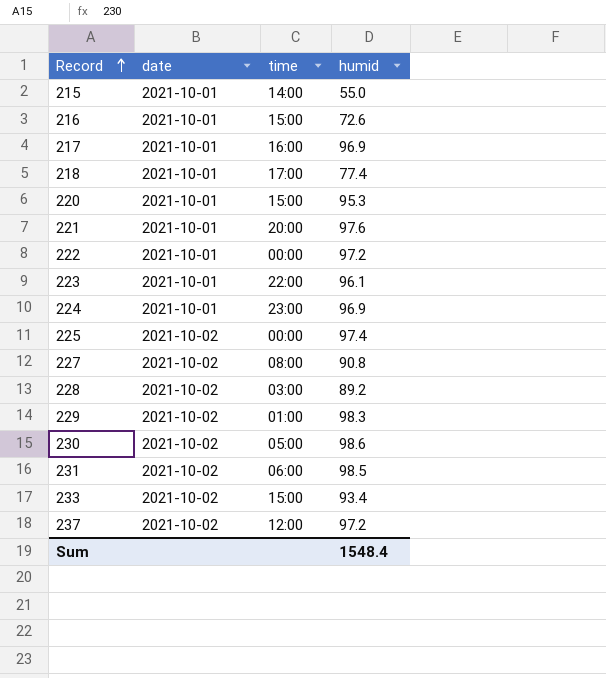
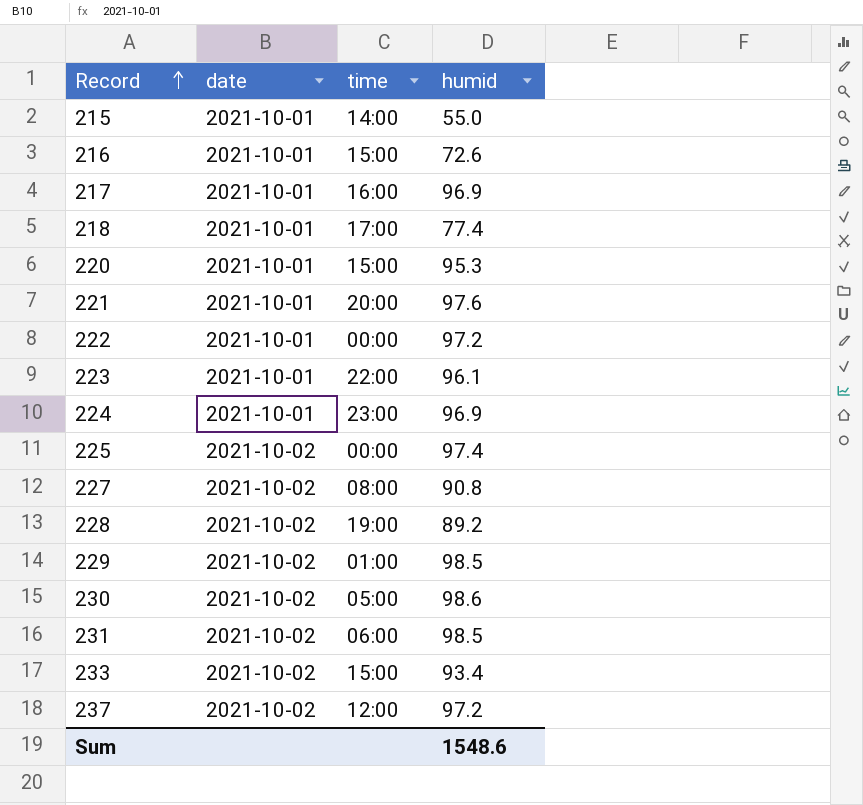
228 | time: 03:00 -> 19:00
229 | humid: 98.3 -> 98.5
Sum | humid: 1548.4 -> 1548.6

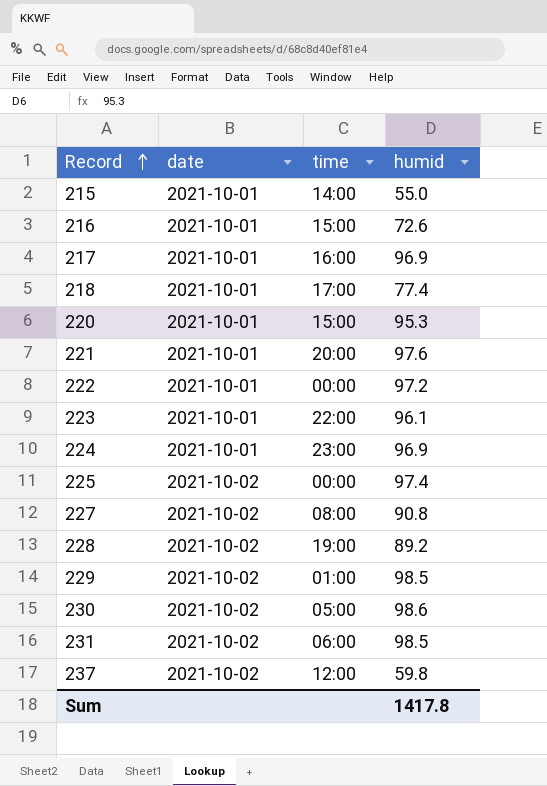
row 233: 2021-10-02 | 15:00 | 93.4 -> none
237 | humid: 97.2 -> 59.8
Sum | humid: 1548.6 -> 1417.8

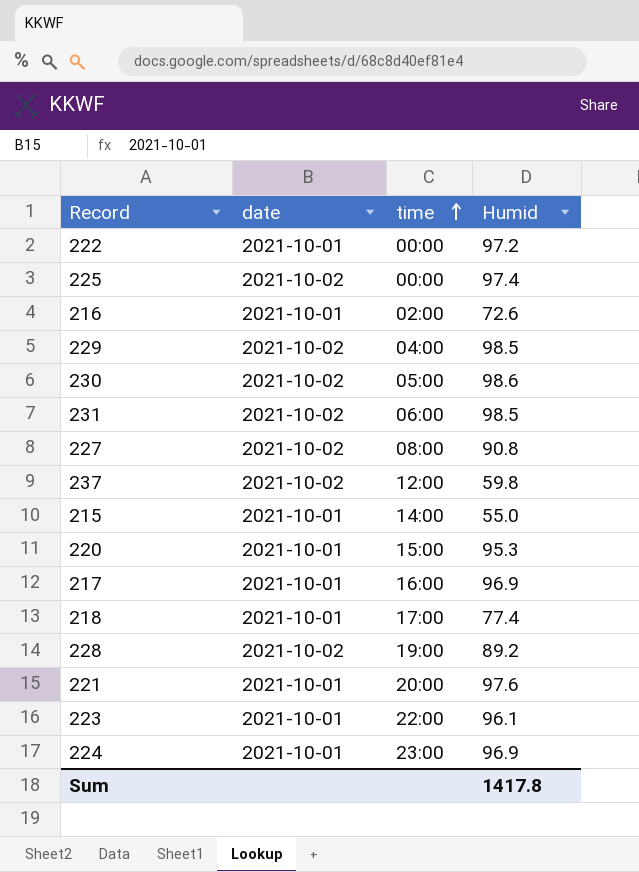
row order: Record ascending -> time ascending
column name: humid -> Humid
216 | time: 15:00 -> 02:00
229 | time: 01:00 -> 04:00

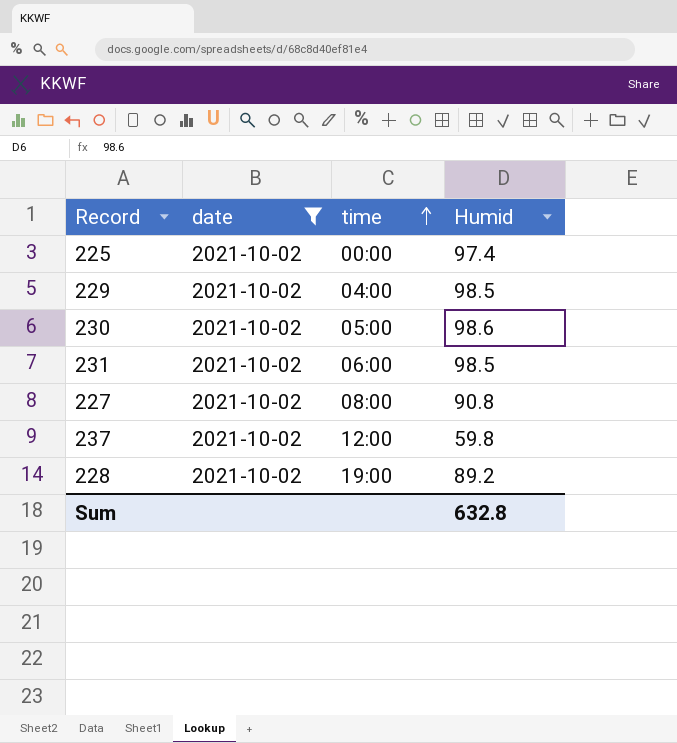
filter: none -> date = 2021-10-02
Sum | Humid: 1417.8 -> 632.8

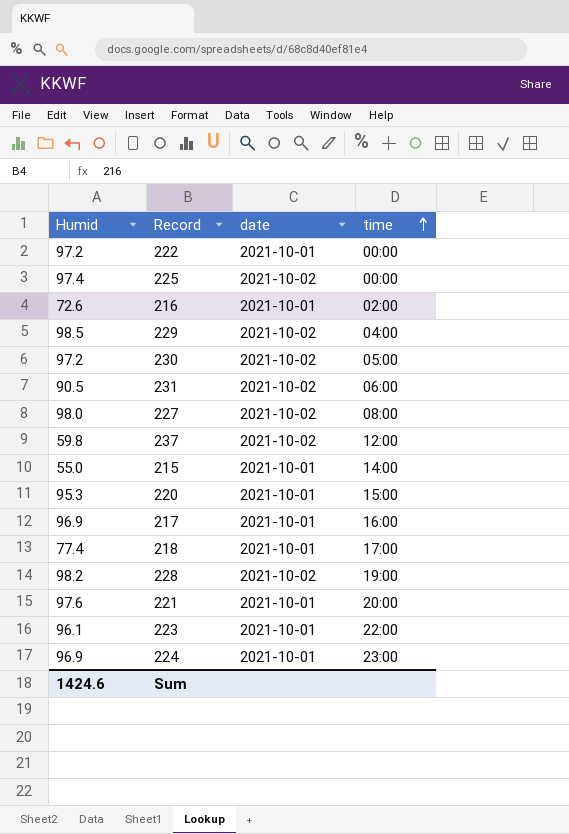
filter: date = 2021-10-02 -> none
column Humid | position: 4 -> 1
230 | Humid: 98.6 -> 97.2
231 | Humid: 98.5 -> 90.5
227 | Humid: 90.8 -> 98.0
228 | Humid: 89.2 -> 98.2
Sum | Humid: 632.8 -> 1424.6

